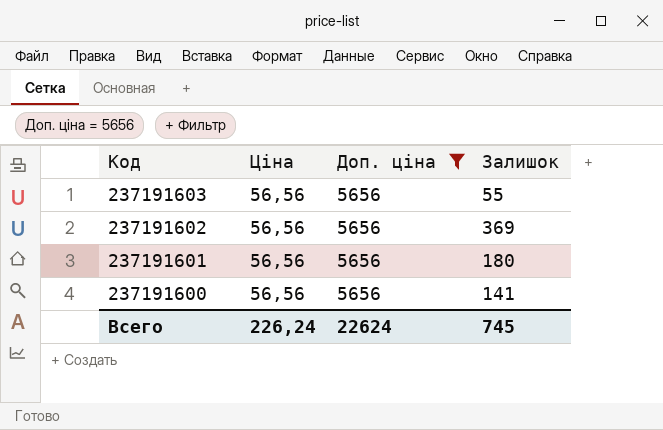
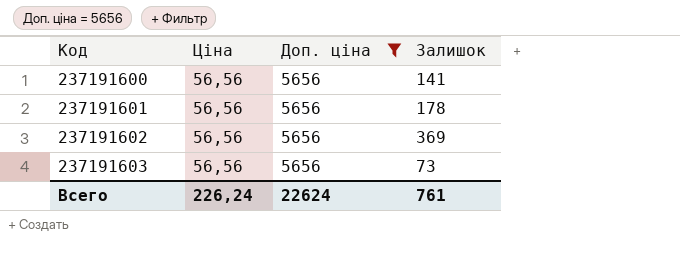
row order: Код descending -> Код ascending
237191601 | Залишок: 180 -> 178
237191603 | Залишок: 55 -> 73
Всего | Залишок: 745 -> 761

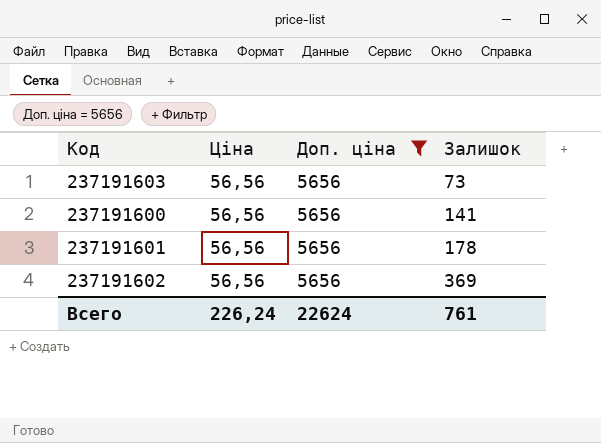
row order: Код ascending -> Залишок ascending

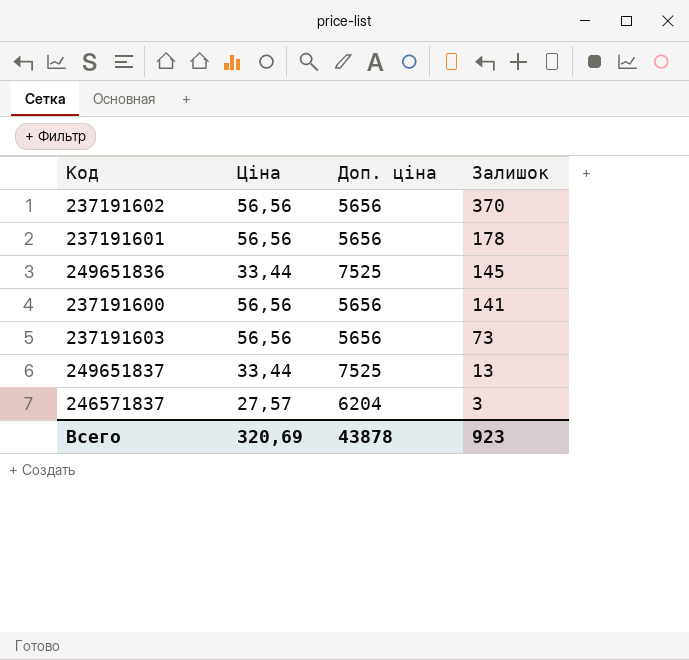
filter: Доп. ціна = 5656 -> none
row order: Залишок ascending -> Залишок descending
237191602 | Залишок: 369 -> 370
Всего | Ціна: 226,24 -> 320,69
Всего | Доп. ціна: 22624 -> 43878
Всего | Залишок: 761 -> 923

